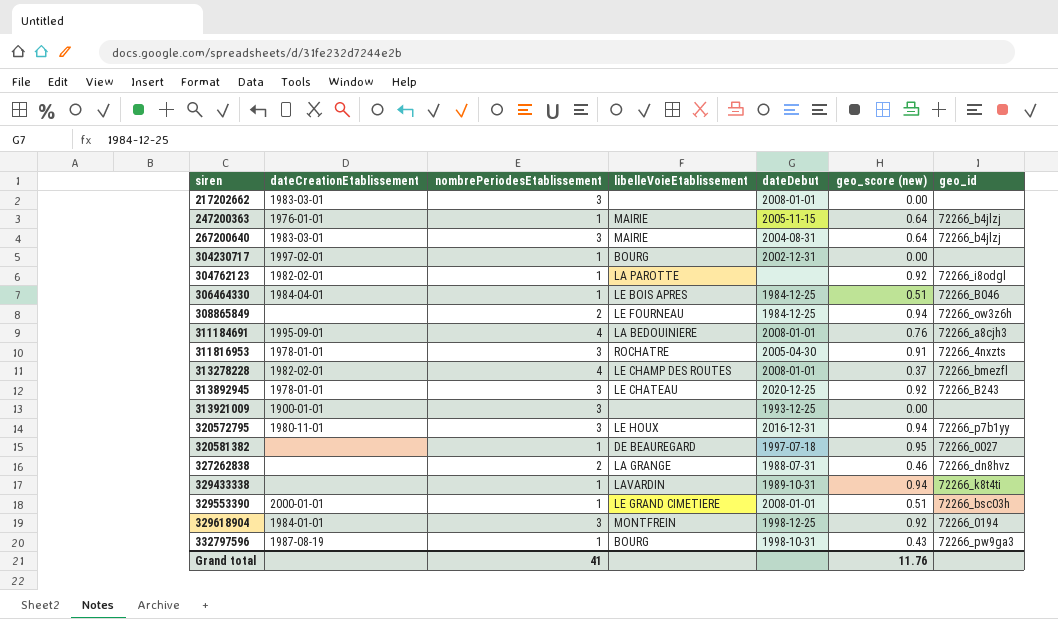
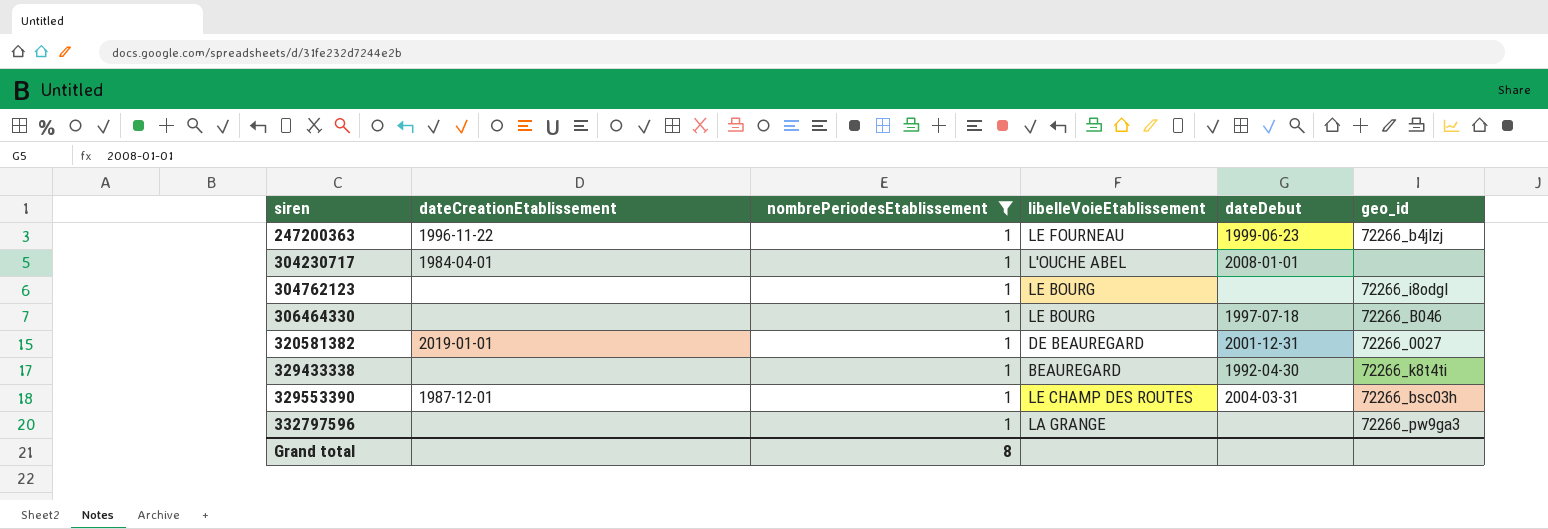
filter: none -> nombrePeriodesEtablissement = 1
column geo_score (new) | position: 6 -> none
247200363 | dateCreationEtablissement: 1976-01-01 -> 1996-11-22
247200363 | libelleVoieEtablissement: MAIRIE -> LE FOURNEAU
247200363 | dateDebut: 2005-11-15 -> 1999-06-23
304230717 | dateCreationEtablissement: 1997-02-01 -> 1984-04-01
304230717 | libelleVoieEtablissement: BOURG -> L'OUCHE ABEL
304230717 | dateDebut: 2002-12-31 -> 2008-01-01
304762123 | dateCreationEtablissement: 1982-02-01 -> none
304762123 | libelleVoieEtablissement: LA PAROTTE -> LE BOURG
306464330 | dateCreationEtablissement: 1984-04-01 -> none
306464330 | libelleVoieEtablissement: LE BOIS APRES -> LE BOURG
306464330 | dateDebut: 1984-12-25 -> 1997-07-18
320581382 | dateCreationEtablissement: none -> 2019-01-01
320581382 | dateDebut: 1997-07-18 -> 2001-12-31
329433338 | libelleVoieEtablissement: LAVARDIN -> BEAUREGARD
329433338 | dateDebut: 1989-10-31 -> 1992-04-30
329553390 | dateCreationEtablissement: 2000-01-01 -> 1987-12-01
329553390 | libelleVoieEtablissement: LE GRAND CIMETIERE -> LE CHAMP DES ROUTES
329553390 | dateDebut: 2008-01-01 -> 2004-03-31
332797596 | dateCreationEtablissement: 1987-08-19 -> none
332797596 | libelleVoieEtablissement: BOURG -> LA GRANGE
332797596 | dateDebut: 1998-10-31 -> none
Grand total | nombrePeriodesEtablissement: 41 -> 8

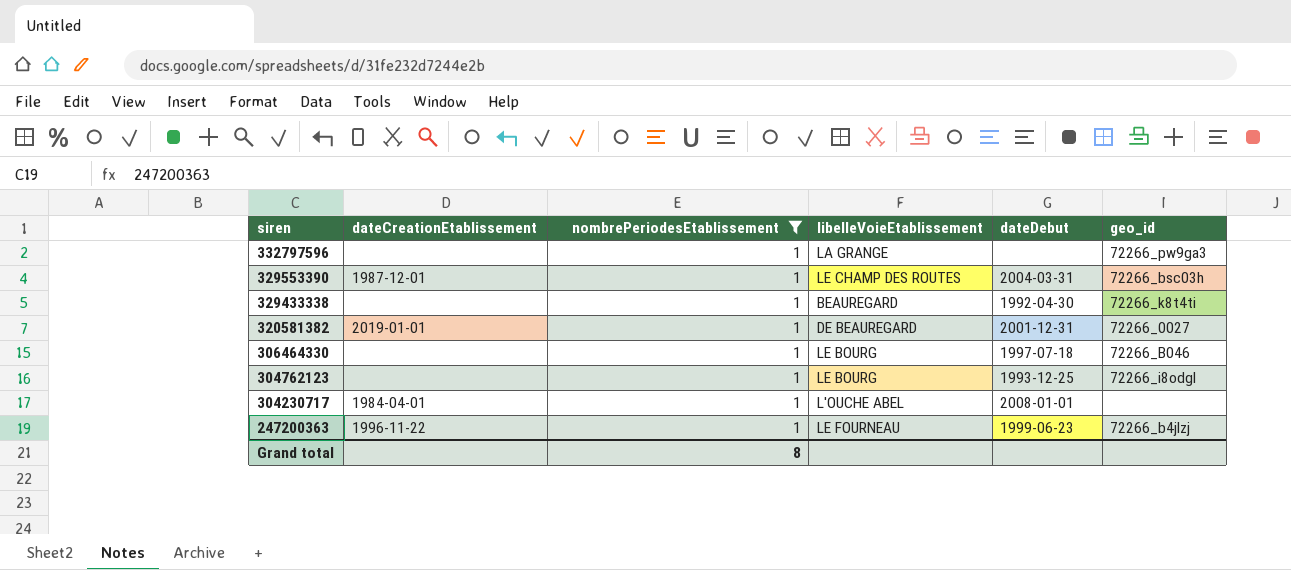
row order: siren ascending -> siren descending
304762123 | dateDebut: none -> 1993-12-25

